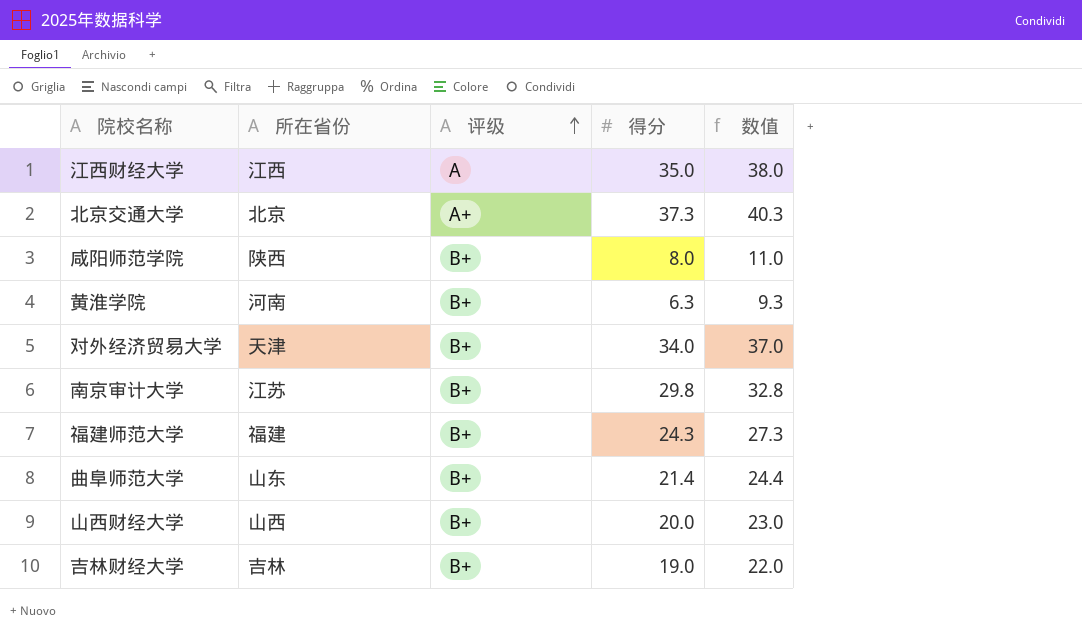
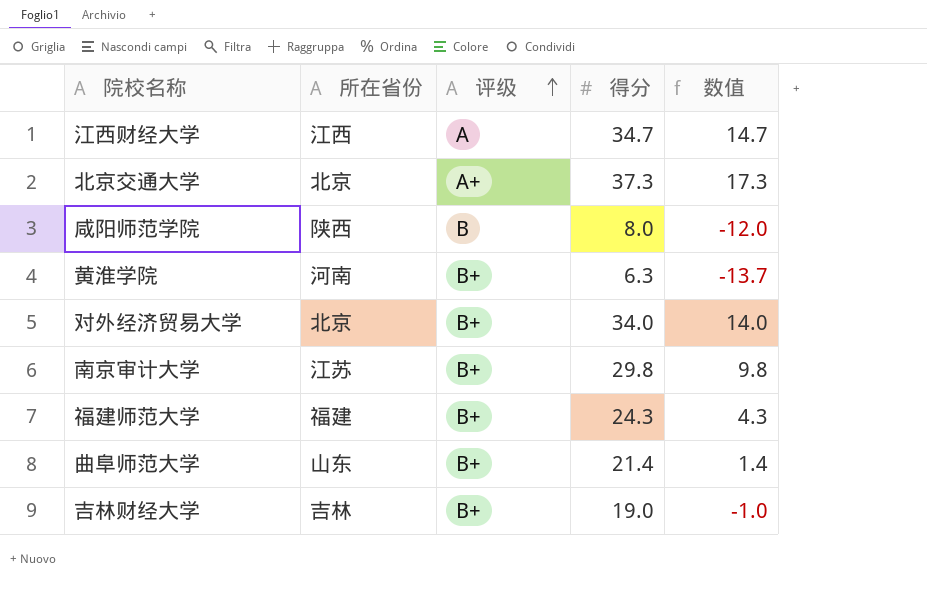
column 数值 | formula: [得分] + 3 -> [得分] - 20
row 山西财经大学: 山西 | B+ | 20.0 | 23.0 -> none
江西财经大学 | 得分: 35.0 -> 34.7
咸阳师范学院 | 评级: B+ -> B
对外经济贸易大学 | 所在省份: 天津 -> 北京

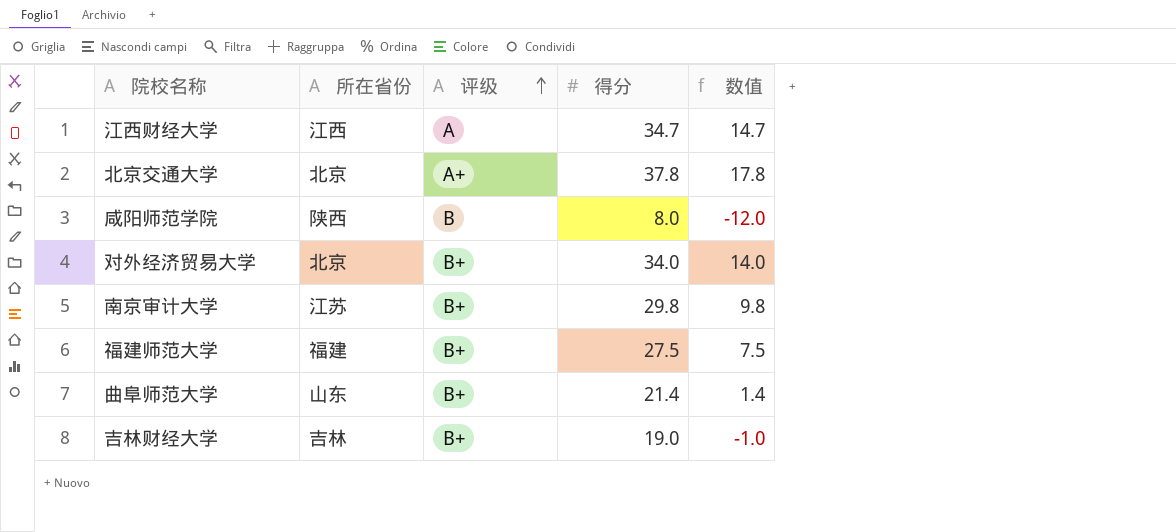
row 黄淮学院: 河南 | B+ | 6.3 | -13.7 -> none
北京交通大学 | 得分: 37.3 -> 37.8
北京交通大学 | 数值: 17.3 -> 17.8
福建师范大学 | 得分: 24.3 -> 27.5
福建师范大学 | 数值: 4.3 -> 7.5

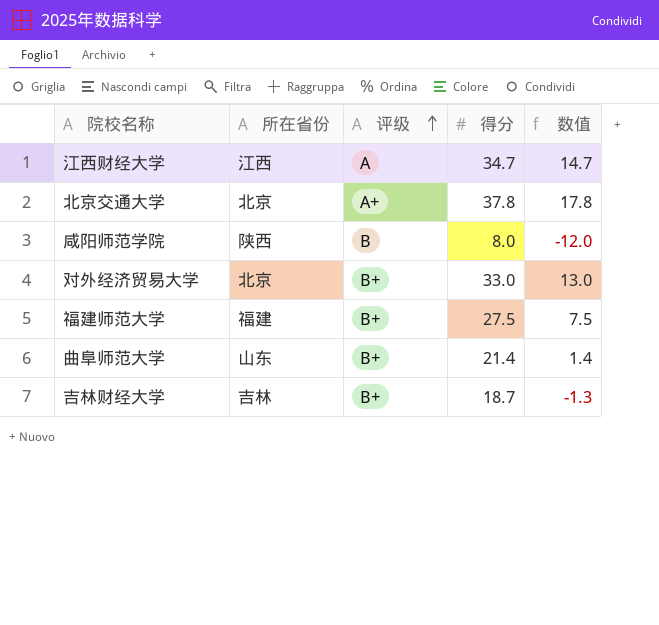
row 南京审计大学: 江苏 | B+ | 29.8 | 9.8 -> none
对外经济贸易大学 | 得分: 34.0 -> 33.0
对外经济贸易大学 | 数值: 14.0 -> 13.0
吉林财经大学 | 得分: 19.0 -> 18.7
吉林财经大学 | 数值: -1.0 -> -1.3

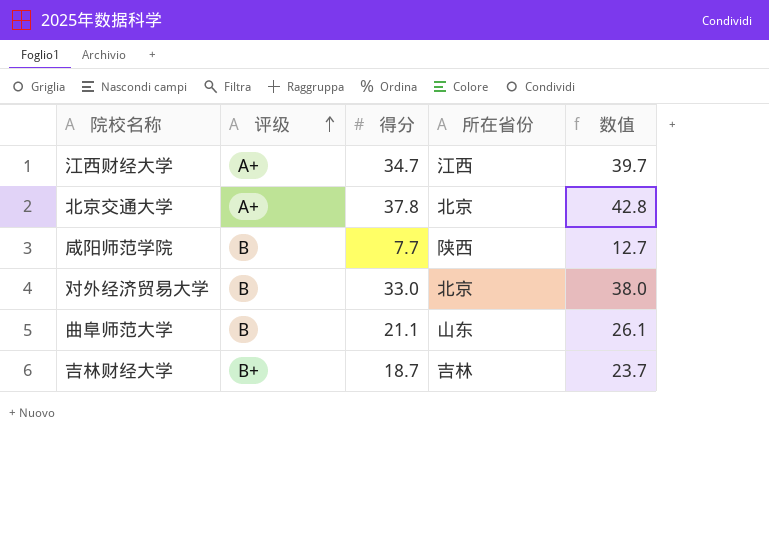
column 所在省份 | position: 2 -> 4
column 数值 | formula: [得分] - 20 -> [得分] + 5
row 福建师范大学: 福建 | B+ | 27.5 | 7.5 -> none
江西财经大学 | 评级: A -> A+
咸阳师范学院 | 得分: 8.0 -> 7.7
对外经济贸易大学 | 评级: B+ -> B
曲阜师范大学 | 评级: B+ -> B
曲阜师范大学 | 得分: 21.4 -> 21.1

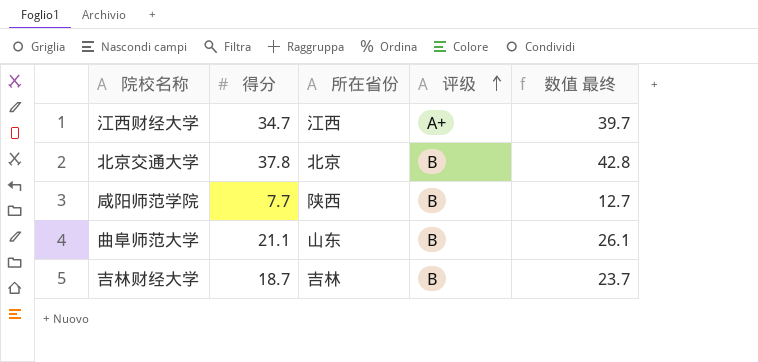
column 评级 | position: 2 -> 4
column name: 数值 -> 数值 最终
row 对外经济贸易大学: B | 33.0 | 北京 | 38.0 -> none
北京交通大学 | 评级: A+ -> B
吉林财经大学 | 评级: B+ -> B

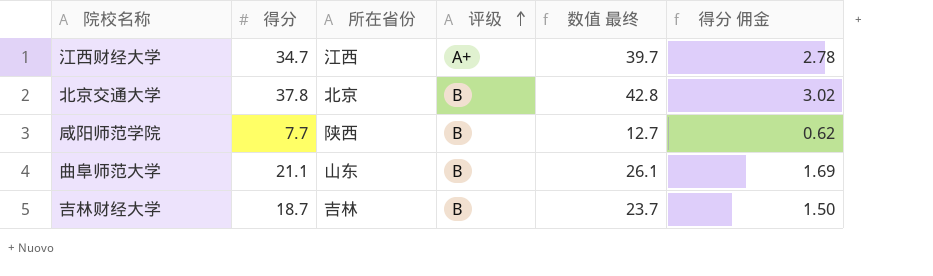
column 得分 佣金 | formula: none -> [得分] * 0.08

